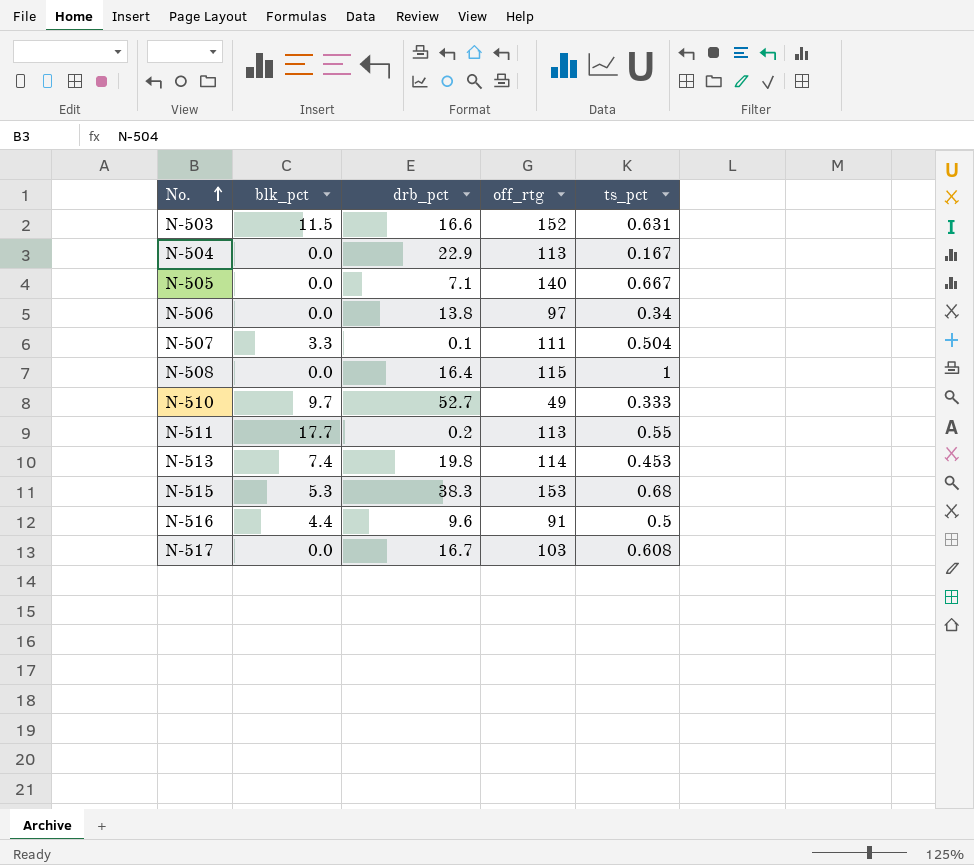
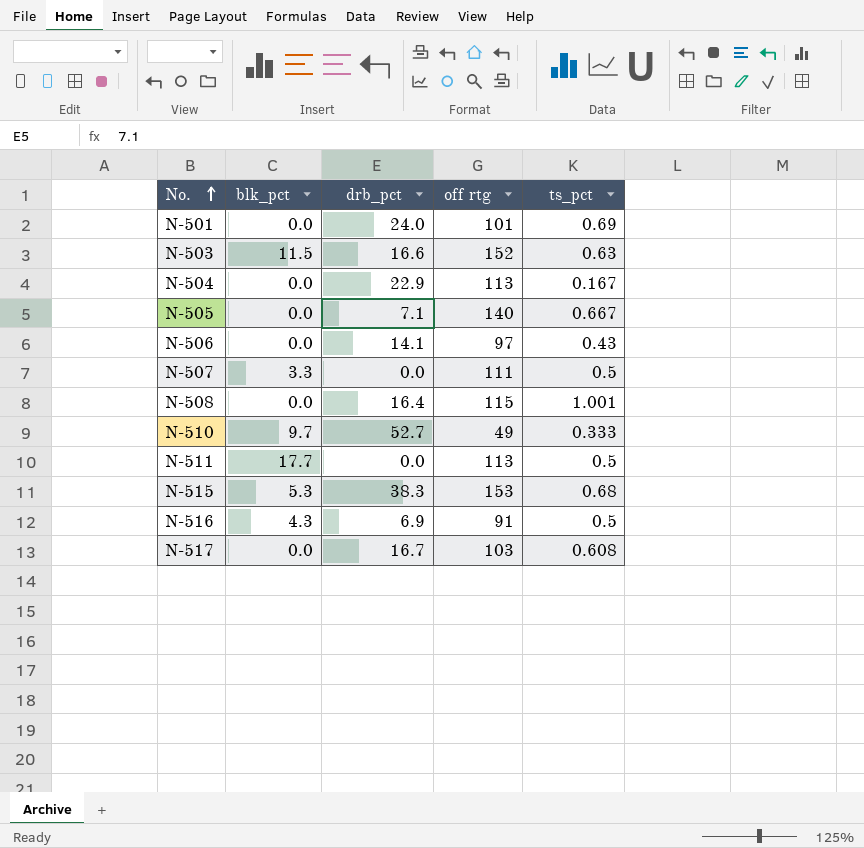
column name: off_rtg -> off rtg
row N-513: 7.4 | 19.8 | 114 | 0.453 -> none
row N-501: none -> 0.0 | 24.0 | 101 | 0.69
N-503 | ts_pct: 0.631 -> 0.63
N-506 | drb_pct: 13.8 -> 14.1
N-506 | ts_pct: 0.34 -> 0.43
N-507 | drb_pct: 0.1 -> 0.0
N-507 | ts_pct: 0.504 -> 0.5
N-508 | ts_pct: 1 -> 1.001
N-511 | drb_pct: 0.2 -> 0.0
N-511 | ts_pct: 0.55 -> 0.5
N-516 | blk_pct: 4.4 -> 4.3
N-516 | drb_pct: 9.6 -> 6.9

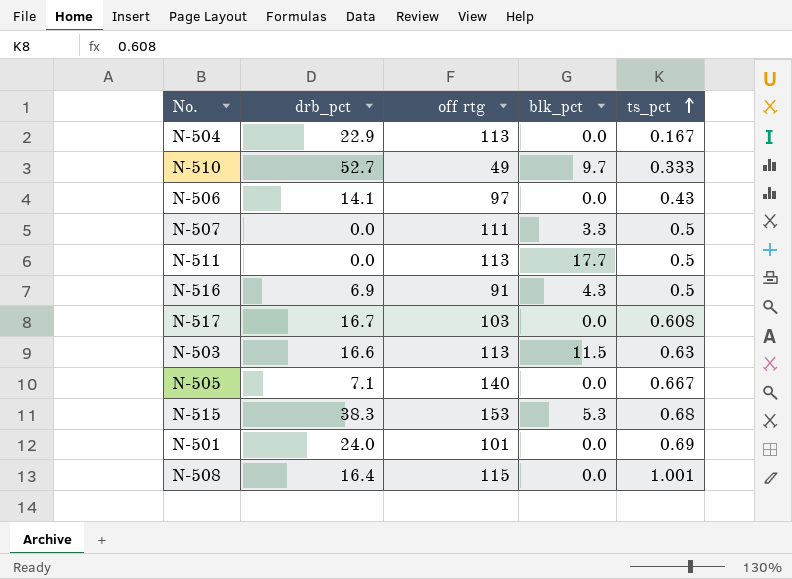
row order: No. ascending -> ts_pct ascending
column blk_pct | position: 2 -> 4
N-503 | off rtg: 152 -> 113

